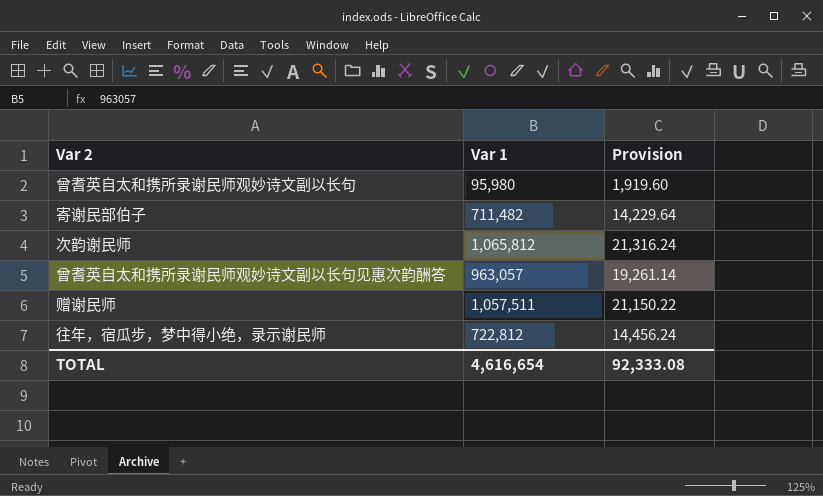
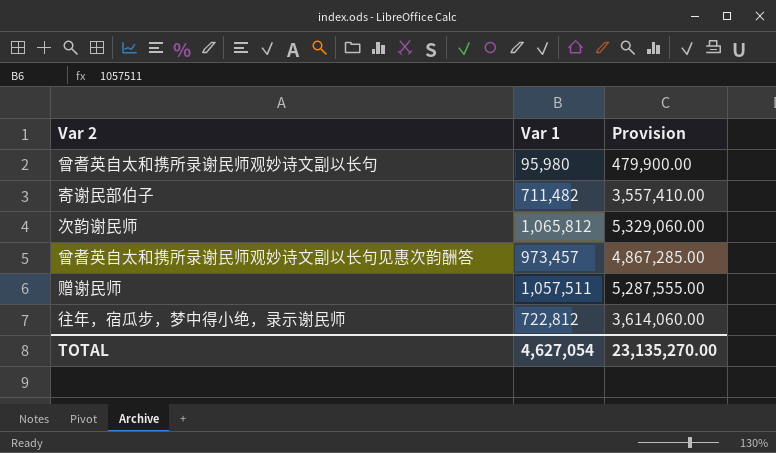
column Provision | formula: [Var 1] * 0.02 -> [Var 1] * 5
曾耆英自太和携所录谢民师观妙诗文副以长句见惠次韵酬答 | Var 1: 963,057 -> 973,457
TOTAL | Var 1: 4,616,654 -> 4,627,054
TOTAL | Provision: 92,333.08 -> 23,135,270.00

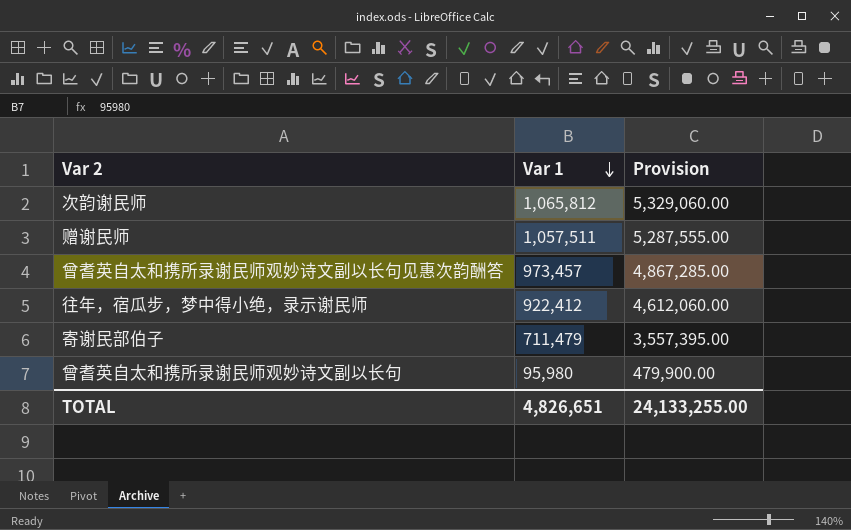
row order: none -> Var 1 descending
往年，宿瓜步，梦中得小绝，录示谢民师 | Var 1: 722,812 -> 922,412
往年，宿瓜步，梦中得小绝，录示谢民师 | Provision: 3,614,060.00 -> 4,612,060.00
寄谢民部伯子 | Var 1: 711,482 -> 711,479
寄谢民部伯子 | Provision: 3,557,410.00 -> 3,557,395.00
TOTAL | Var 1: 4,627,054 -> 4,826,651
TOTAL | Provision: 23,135,270.00 -> 24,133,255.00

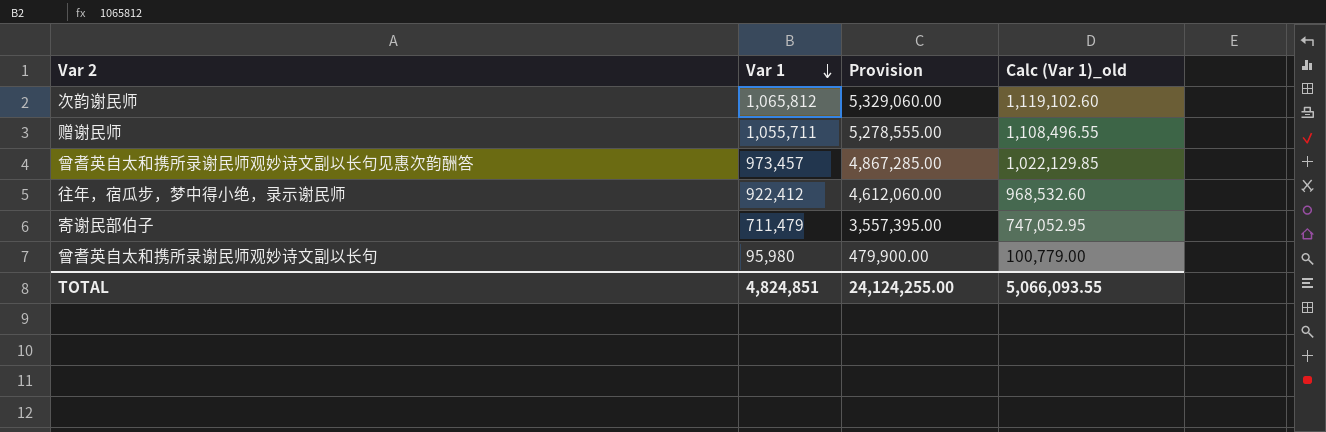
column Calc (Var 1)_old | formula: none -> [Var 1] * 1.05
赠谢民师 | Var 1: 1,057,511 -> 1,055,711
赠谢民师 | Provision: 5,287,555.00 -> 5,278,555.00
TOTAL | Var 1: 4,826,651 -> 4,824,851
TOTAL | Provision: 24,133,255.00 -> 24,124,255.00

